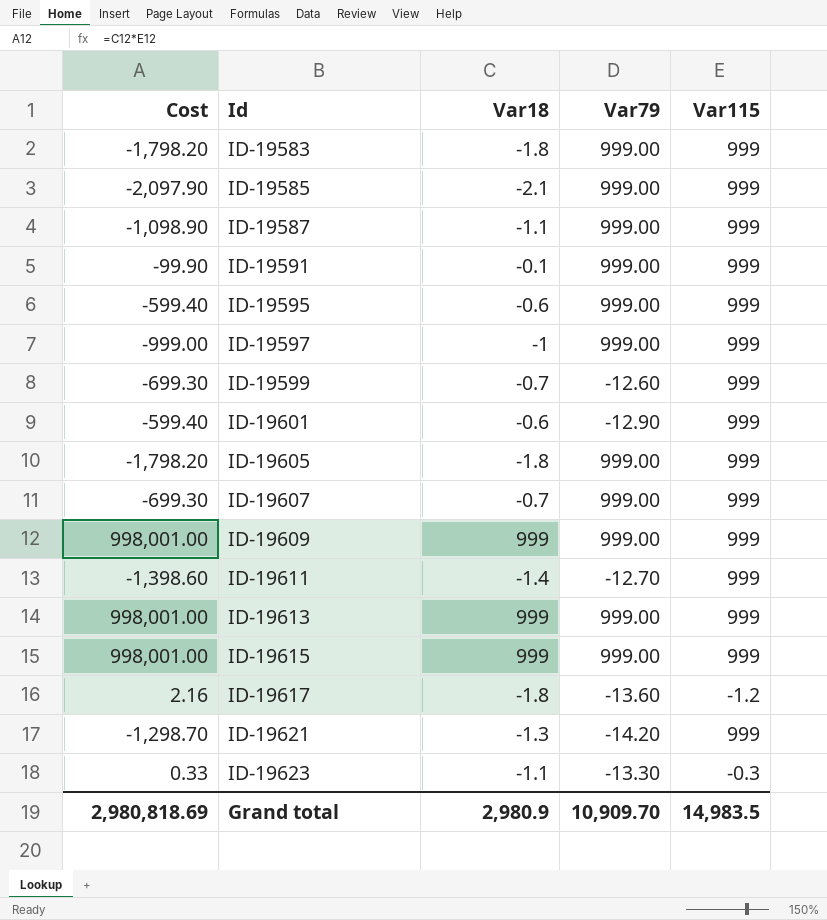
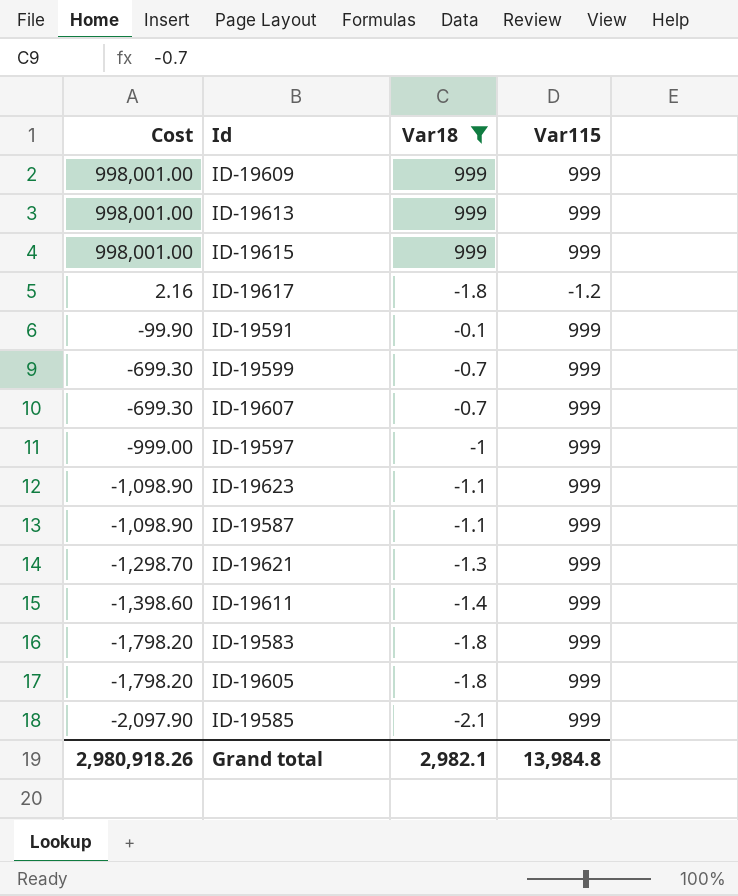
filter: none -> Var18 != -0.6
row order: Id ascending -> Cost descending
column Var79 | position: 4 -> none
ID-19623 | Cost: 0.33 -> -1,098.90
ID-19623 | Var115: -0.3 -> 999
Grand total | Cost: 2,980,818.69 -> 2,980,918.26
Grand total | Var18: 2,980.9 -> 2,982.1
Grand total | Var115: 14,983.5 -> 13,984.8

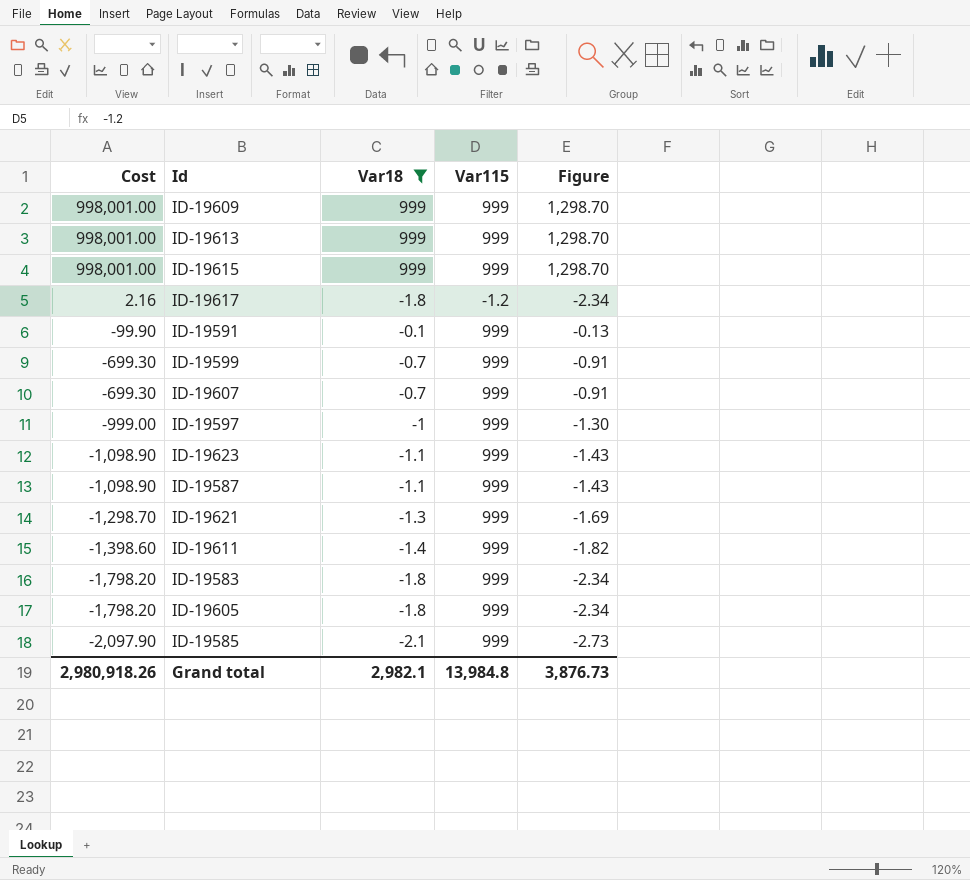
column Figure | formula: none -> [Var18] * 1.3

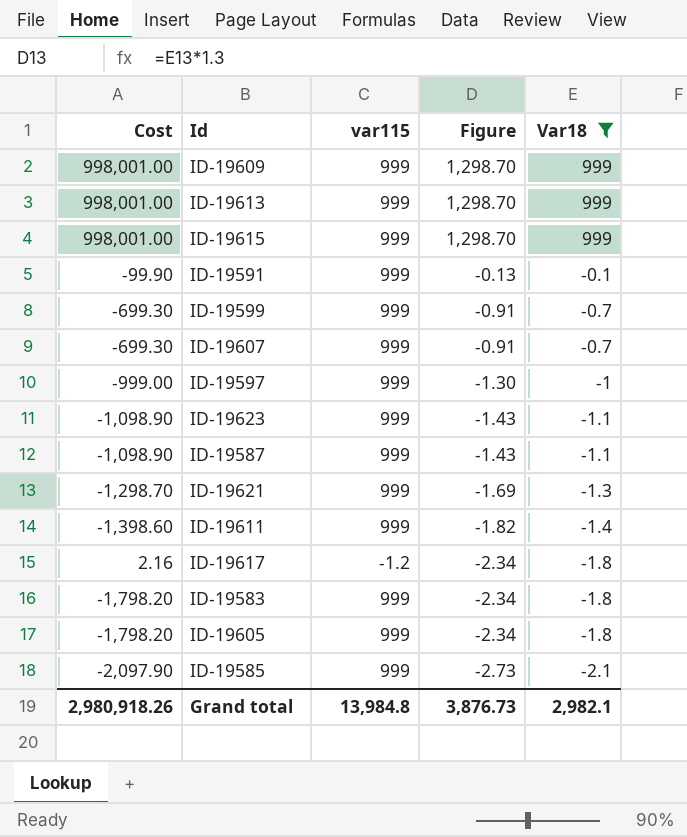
row order: Cost descending -> Figure descending
column name: Var115 -> var115
column Var18 | position: 3 -> 5

